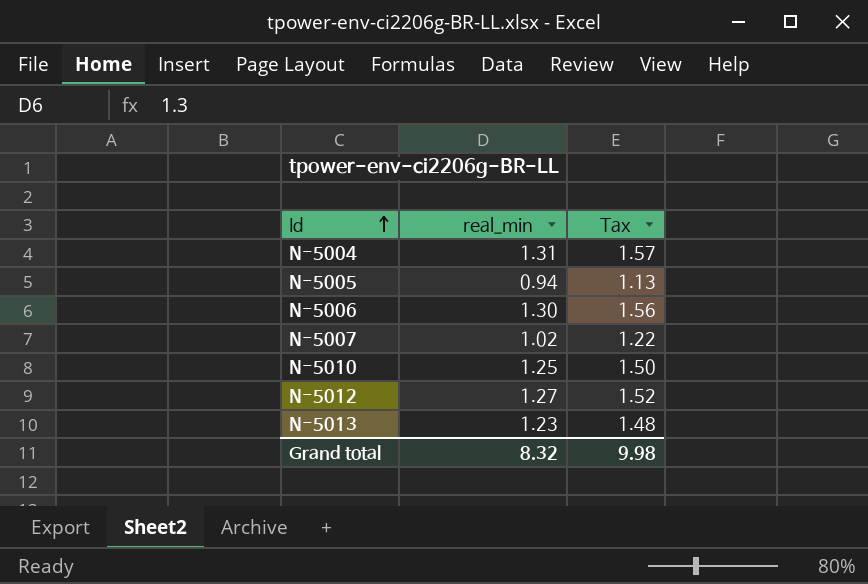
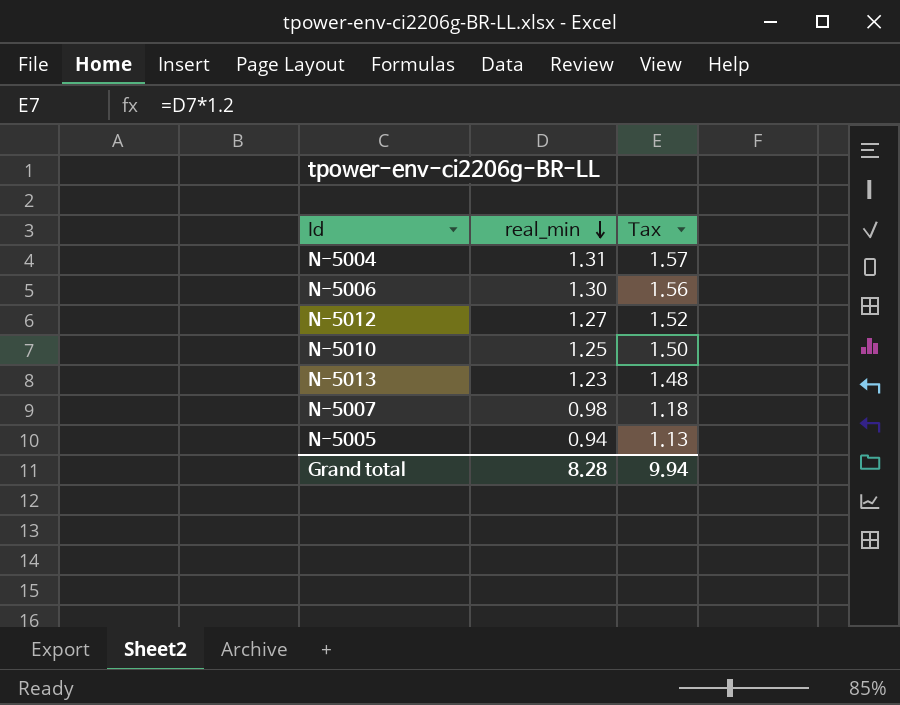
row order: Id ascending -> real_min descending
N-5007 | real_min: 1.02 -> 0.98
N-5007 | Tax: 1.22 -> 1.18
Grand total | real_min: 8.32 -> 8.28
Grand total | Tax: 9.98 -> 9.94

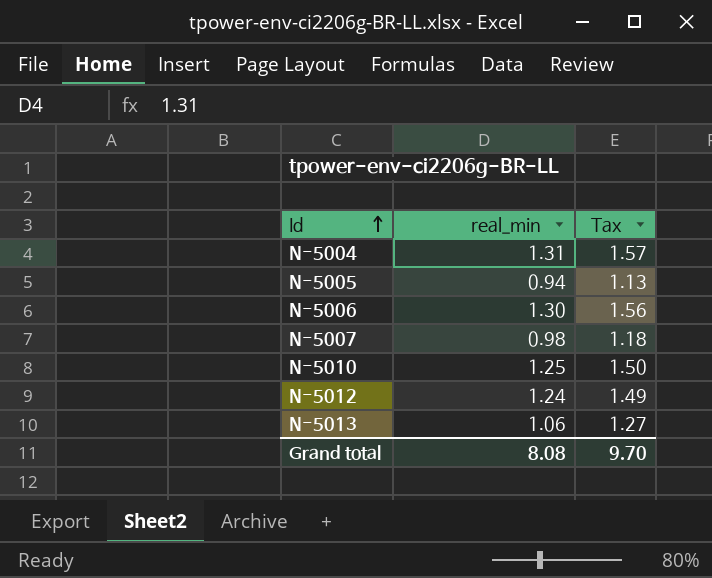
row order: real_min descending -> Id ascending
N-5012 | real_min: 1.27 -> 1.24
N-5012 | Tax: 1.52 -> 1.49
N-5013 | real_min: 1.23 -> 1.06
N-5013 | Tax: 1.48 -> 1.27
Grand total | real_min: 8.28 -> 8.08
Grand total | Tax: 9.94 -> 9.70

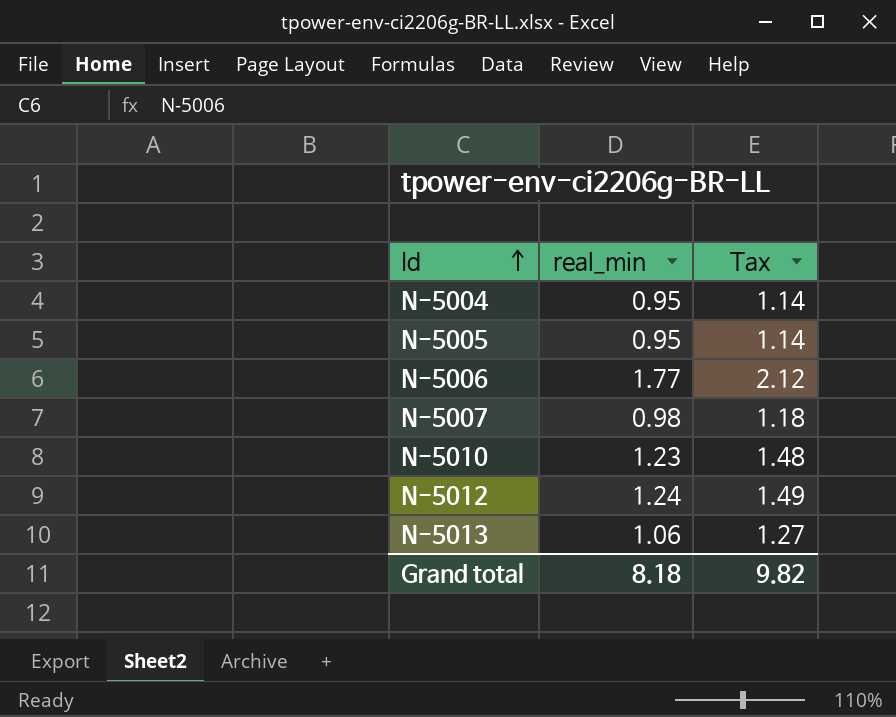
N-5004 | real_min: 1.31 -> 0.95
N-5004 | Tax: 1.57 -> 1.14
N-5005 | real_min: 0.94 -> 0.95
N-5005 | Tax: 1.13 -> 1.14
N-5006 | real_min: 1.30 -> 1.77
N-5006 | Tax: 1.56 -> 2.12
N-5010 | real_min: 1.25 -> 1.23
N-5010 | Tax: 1.50 -> 1.48
Grand total | real_min: 8.08 -> 8.18
Grand total | Tax: 9.70 -> 9.82

